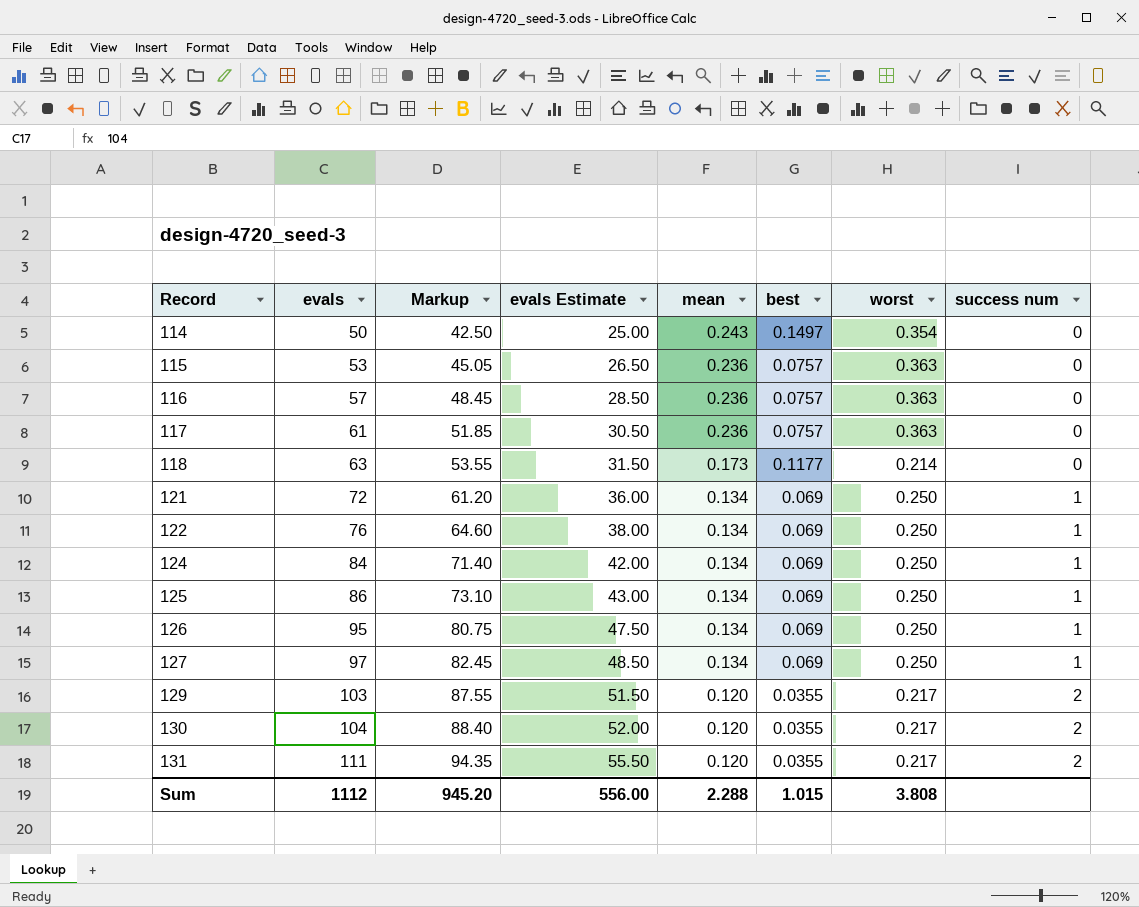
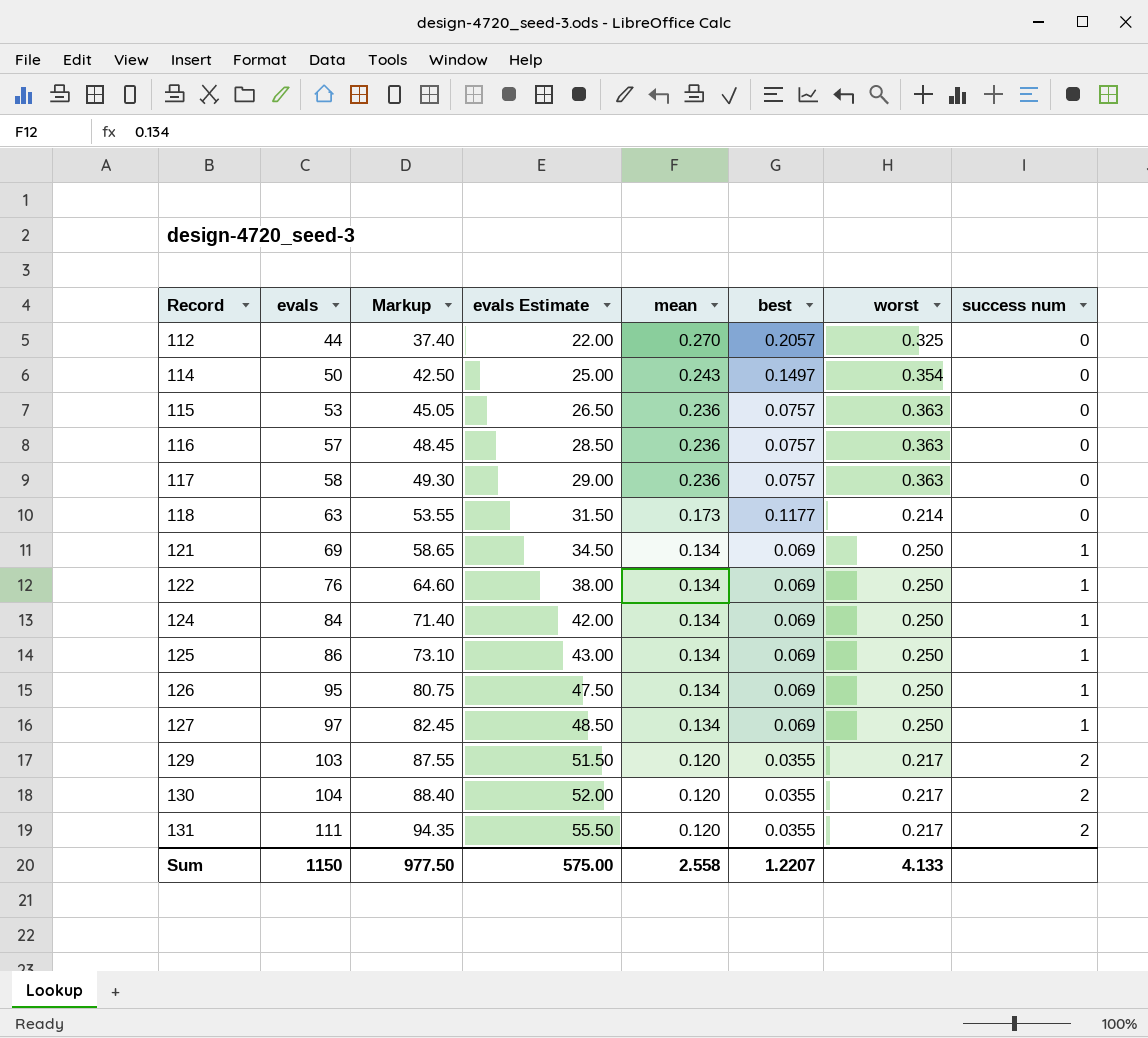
row 112: none -> 44 | 37.40 | 22.00 | 0.270 | 0.2057 | 0.325 | 0
117 | evals: 61 -> 58
117 | Markup: 51.85 -> 49.30
117 | evals Estimate: 30.50 -> 29.00
121 | evals: 72 -> 69
121 | Markup: 61.20 -> 58.65
121 | evals Estimate: 36.00 -> 34.50
Sum | evals: 1112 -> 1150
Sum | Markup: 945.20 -> 977.50
Sum | evals Estimate: 556.00 -> 575.00
Sum | mean: 2.288 -> 2.558
Sum | best: 1.015 -> 1.2207
Sum | worst: 3.808 -> 4.133

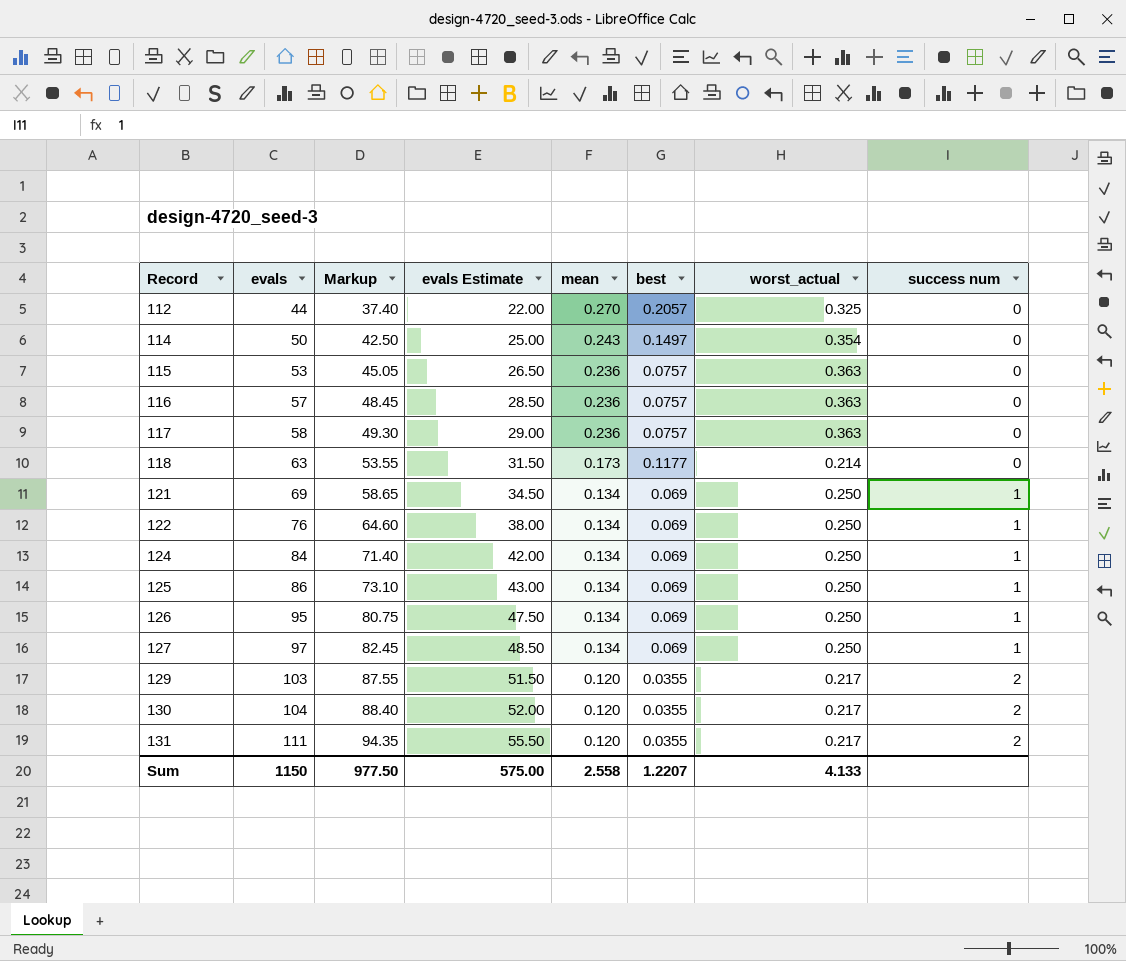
column name: worst -> worst_actual

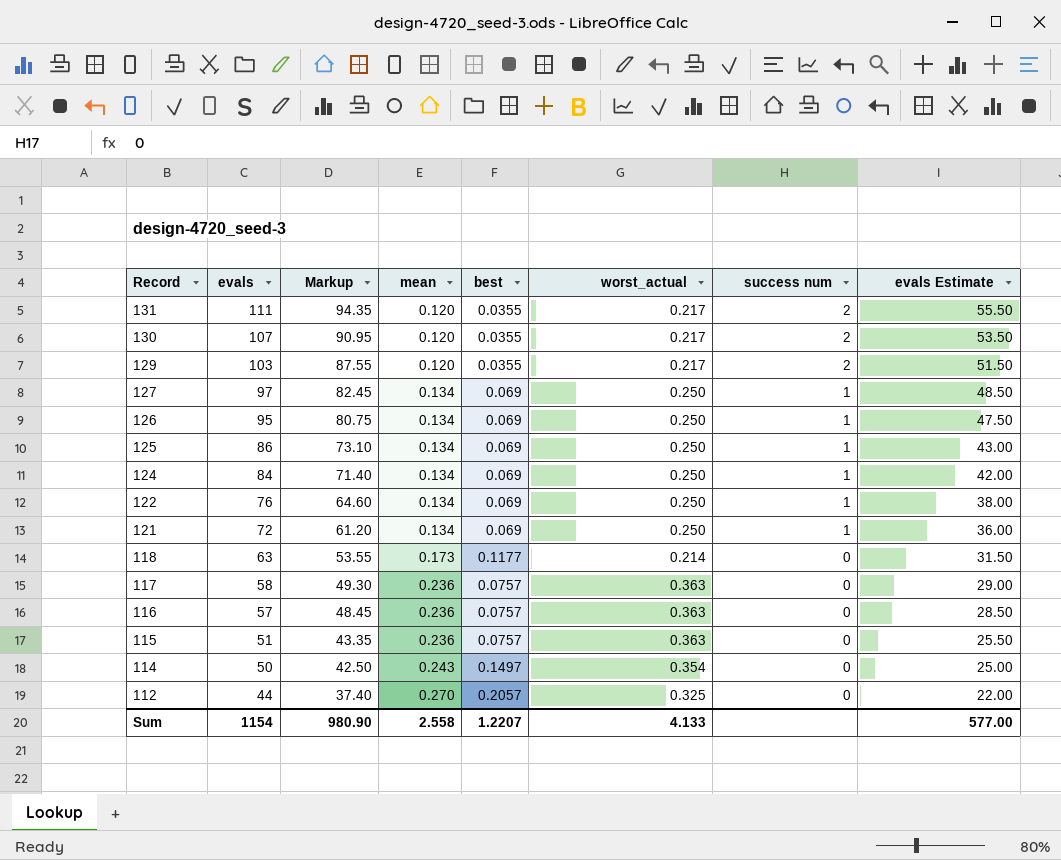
row order: Record ascending -> Record descending
column evals Estimate | position: 4 -> 8
130 | evals: 104 -> 107
130 | Markup: 88.40 -> 90.95
130 | evals Estimate: 52.00 -> 53.50
121 | evals: 69 -> 72
121 | Markup: 58.65 -> 61.20
121 | evals Estimate: 34.50 -> 36.00
115 | evals: 53 -> 51
115 | Markup: 45.05 -> 43.35
115 | evals Estimate: 26.50 -> 25.50
Sum | evals: 1150 -> 1154
Sum | Markup: 977.50 -> 980.90
Sum | evals Estimate: 575.00 -> 577.00

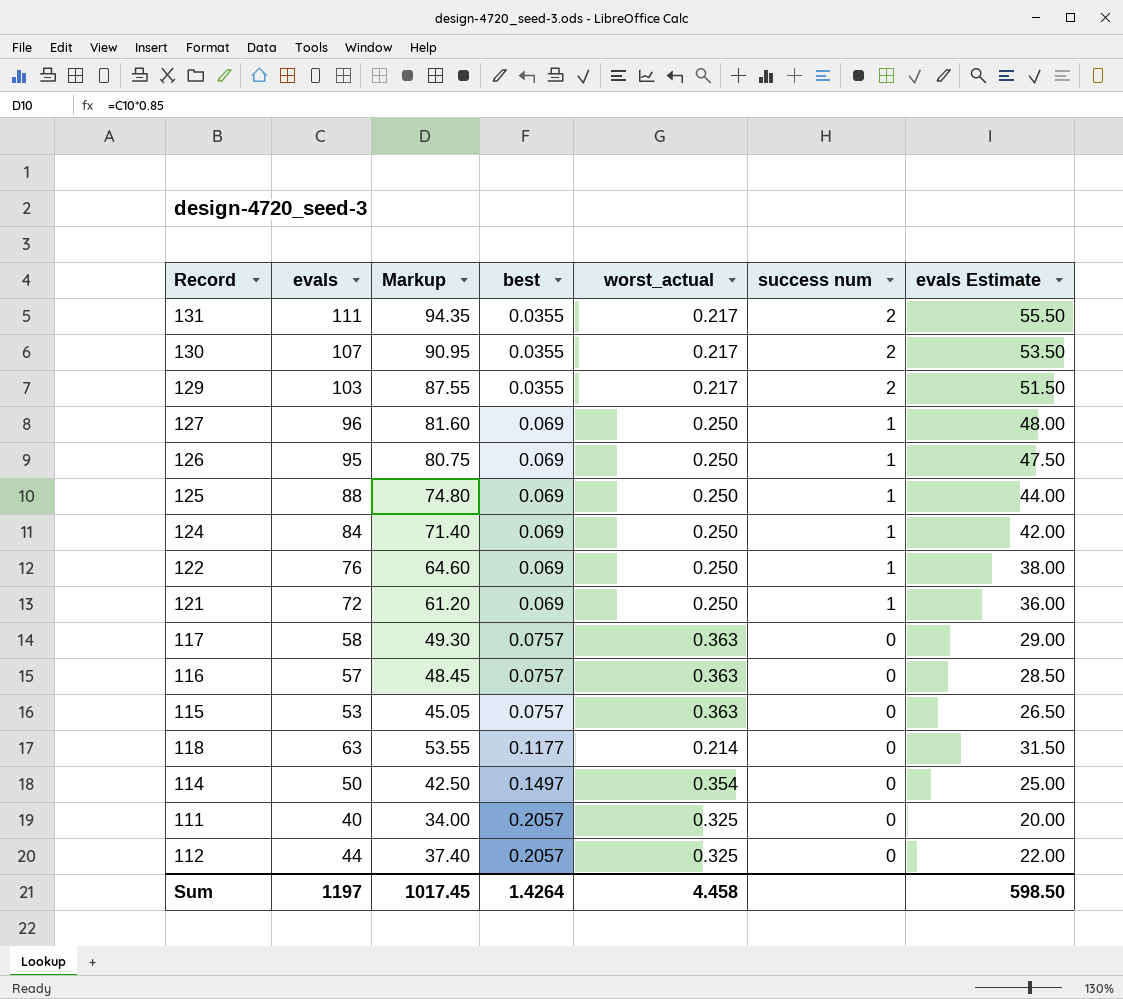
row order: Record descending -> best ascending
column mean | position: 4 -> none
127 | evals: 97 -> 96
127 | Markup: 82.45 -> 81.60
127 | evals Estimate: 48.50 -> 48.00
125 | evals: 86 -> 88
125 | Markup: 73.10 -> 74.80
125 | evals Estimate: 43.00 -> 44.00
115 | evals: 51 -> 53
115 | Markup: 43.35 -> 45.05
115 | evals Estimate: 25.50 -> 26.50
row 111: none -> 40 | 34.00 | 0.2057 | 0.325 | 0 | 20.00
Sum | evals: 1154 -> 1197
Sum | Markup: 980.90 -> 1017.45
Sum | best: 1.2207 -> 1.4264
Sum | worst_actual: 4.133 -> 4.458
Sum | evals Estimate: 577.00 -> 598.50

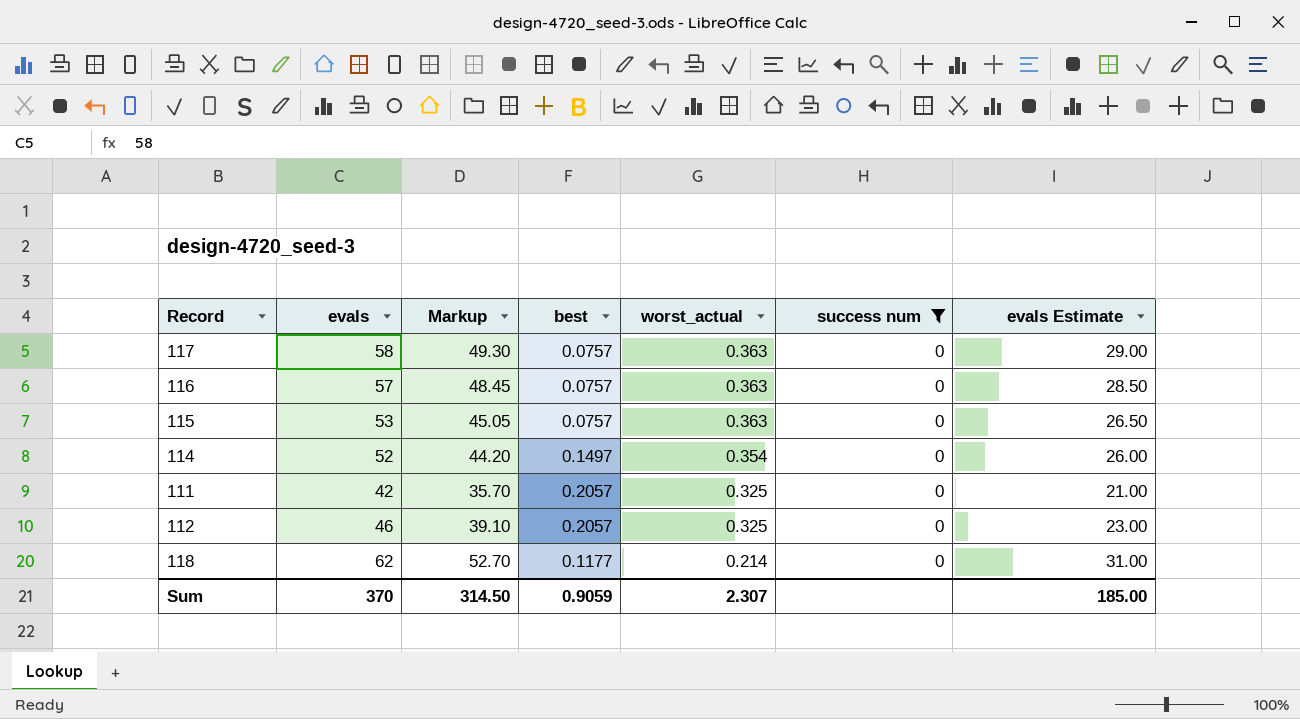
filter: none -> success num = 0
row order: best ascending -> worst_actual descending
114 | evals: 50 -> 52
114 | Markup: 42.50 -> 44.20
114 | evals Estimate: 25.00 -> 26.00
111 | evals: 40 -> 42
111 | Markup: 34.00 -> 35.70
111 | evals Estimate: 20.00 -> 21.00
112 | evals: 44 -> 46
112 | Markup: 37.40 -> 39.10
112 | evals Estimate: 22.00 -> 23.00
118 | evals: 63 -> 62
118 | Markup: 53.55 -> 52.70
118 | evals Estimate: 31.50 -> 31.00
Sum | evals: 1197 -> 370
Sum | Markup: 1017.45 -> 314.50
Sum | best: 1.4264 -> 0.9059
Sum | worst_actual: 4.458 -> 2.307
Sum | evals Estimate: 598.50 -> 185.00

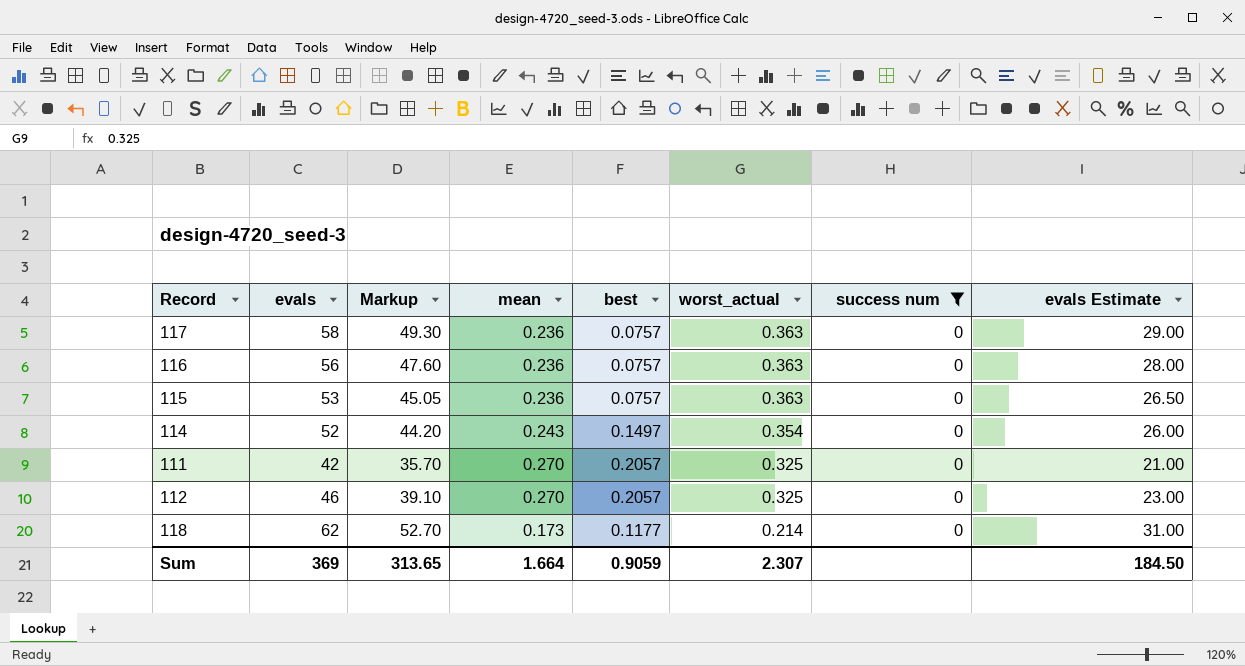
column mean | position: none -> 4
116 | evals: 57 -> 56
116 | Markup: 48.45 -> 47.60
116 | evals Estimate: 28.50 -> 28.00
Sum | evals: 370 -> 369
Sum | Markup: 314.50 -> 313.65
Sum | evals Estimate: 185.00 -> 184.50

